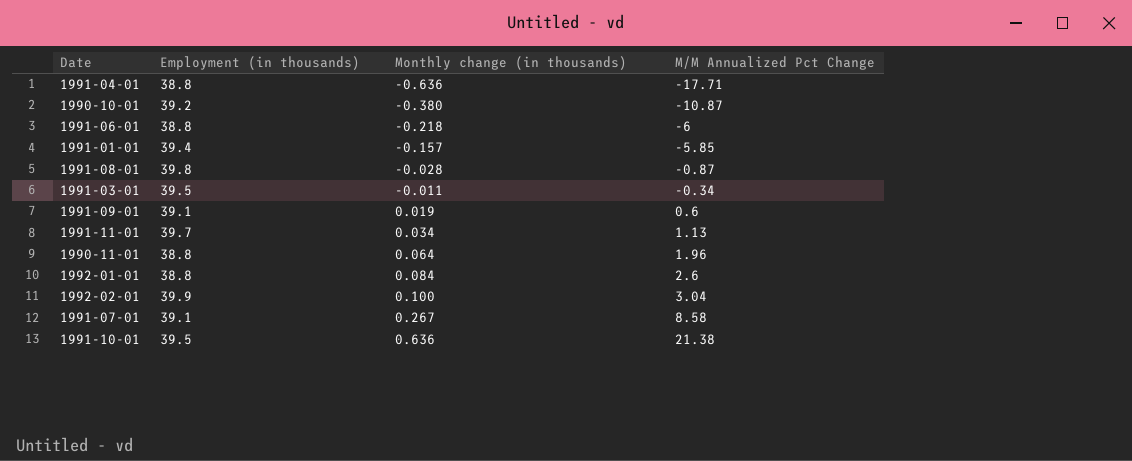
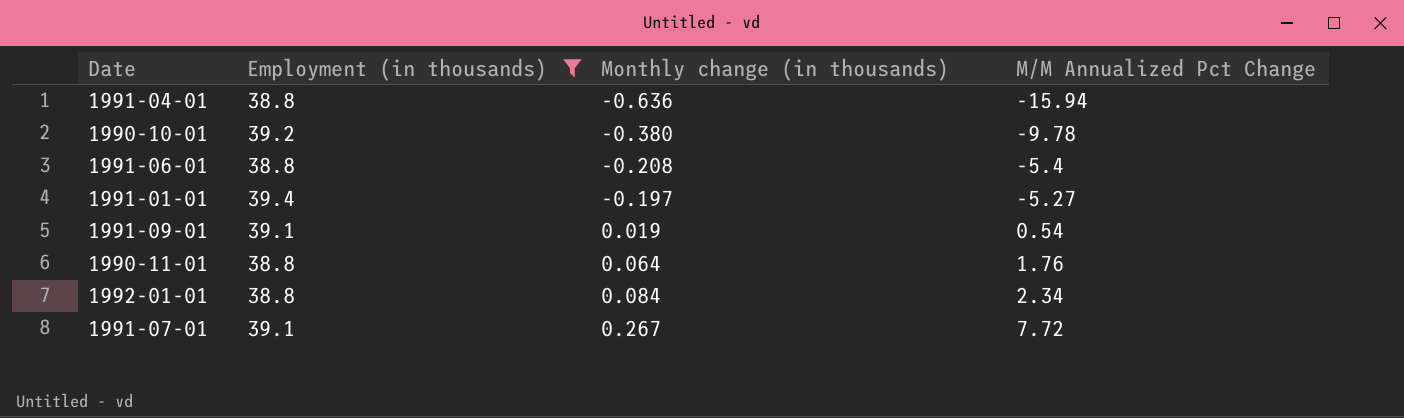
filter: none -> Employment (in thousands) <= 39.4
1991-04-01 | M/M Annualized Pct Change: -17.71 -> -15.94
1990-10-01 | M/M Annualized Pct Change: -10.87 -> -9.78
1991-06-01 | Monthly change (in thousands): -0.218 -> -0.208
1991-06-01 | M/M Annualized Pct Change: -6 -> -5.4
1991-01-01 | Monthly change (in thousands): -0.157 -> -0.197
1991-01-01 | M/M Annualized Pct Change: -5.85 -> -5.27
1991-09-01 | M/M Annualized Pct Change: 0.6 -> 0.54
1990-11-01 | M/M Annualized Pct Change: 1.96 -> 1.76
1992-01-01 | M/M Annualized Pct Change: 2.6 -> 2.34
1991-07-01 | M/M Annualized Pct Change: 8.58 -> 7.72

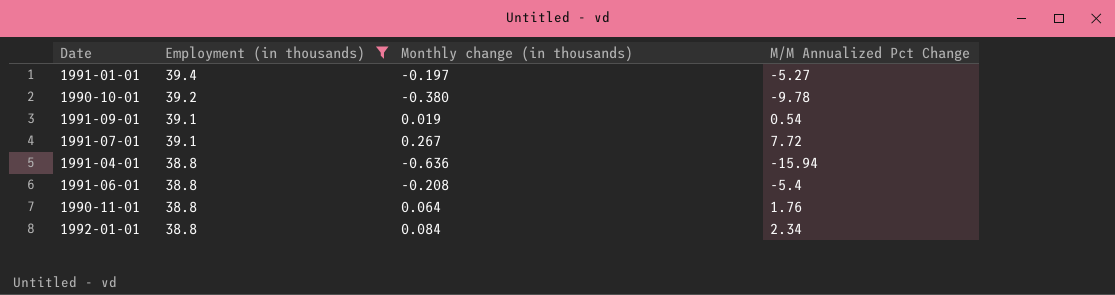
row order: Monthly change (in thousands) ascending -> Employment (in thousands) descending

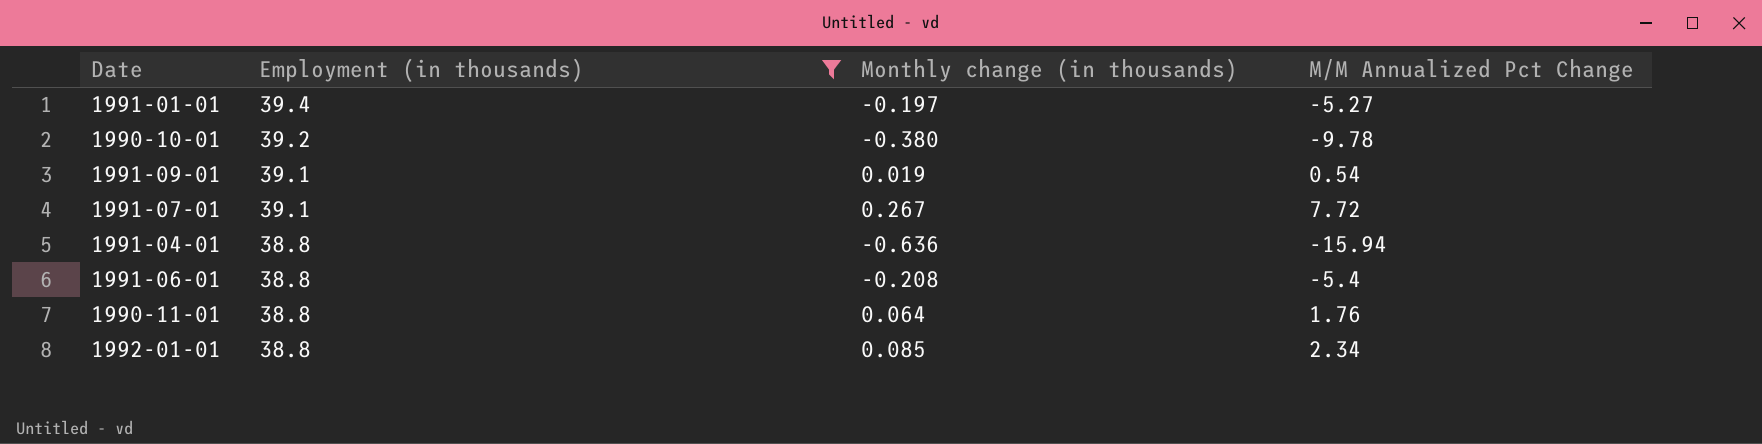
1992-01-01 | Monthly change (in thousands): 0.084 -> 0.085

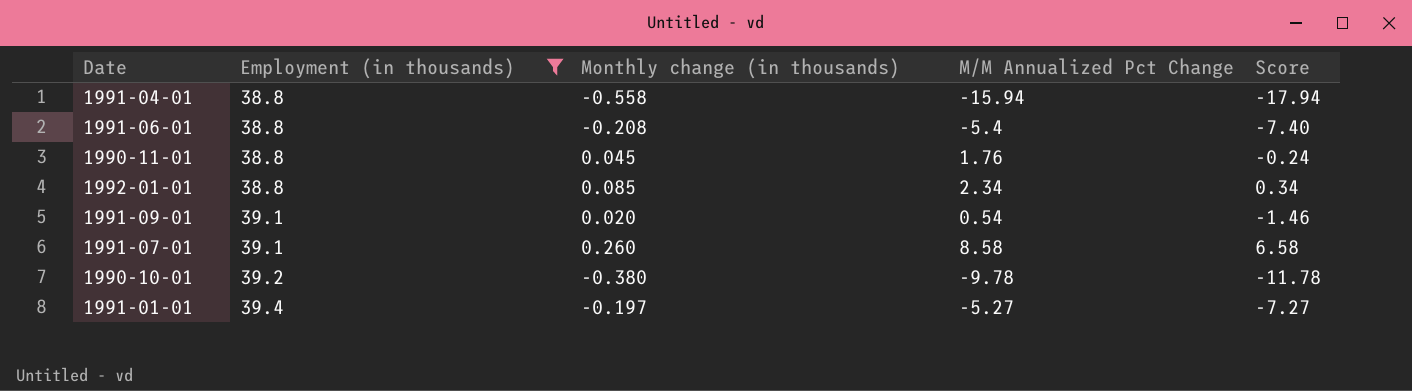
row order: Employment (in thousands) descending -> Employment (in thousands) ascending
column Score | formula: none -> [M/M Annualized Pct Change] - 2
1991-04-01 | Monthly change (in thousands): -0.636 -> -0.558
1990-11-01 | Monthly change (in thousands): 0.064 -> 0.045
1991-09-01 | Monthly change (in thousands): 0.019 -> 0.020
1991-07-01 | Monthly change (in thousands): 0.267 -> 0.260
1991-07-01 | M/M Annualized Pct Change: 7.72 -> 8.58

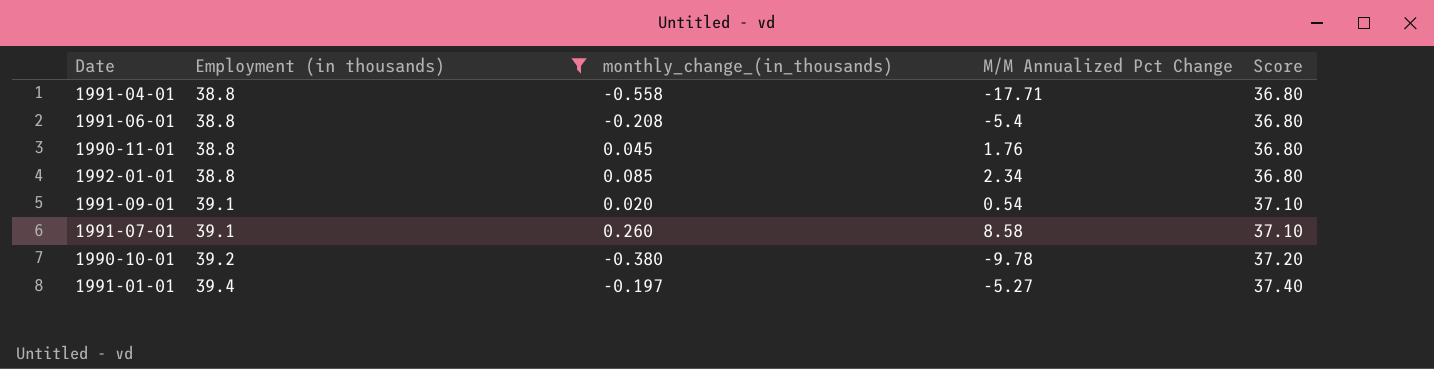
column name: Monthly change (in thousands) -> monthly_change_(in_thousands)
column Score | formula: [M/M Annualized Pct Change] - 2 -> [Employment (in thousands)] - 2
1991-04-01 | M/M Annualized Pct Change: -15.94 -> -17.71

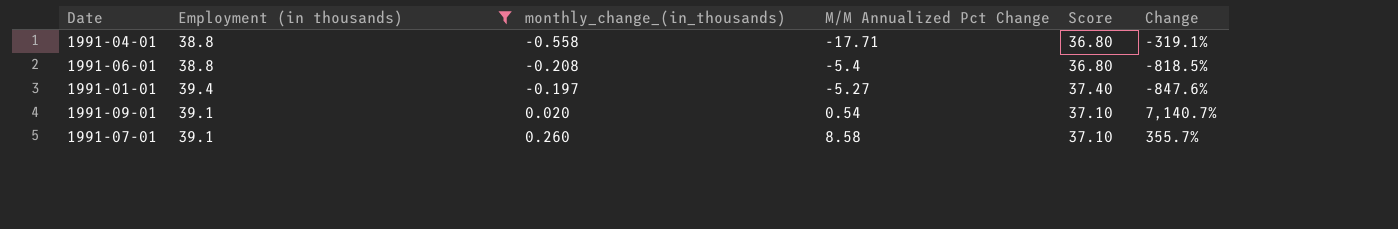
row order: Employment (in thousands) ascending -> monthly_change_(in_thousands) ascending
column Change | formula: none -> ([Employment (in thousands)] - [M/M Annualized Pct Change]) / [M/M Annualized Pct Change]
row 1990-11-01: 38.8 | 0.045 | 1.76 | 36.80 -> none
row 1992-01-01: 38.8 | 0.085 | 2.34 | 36.80 -> none
row 1990-10-01: 39.2 | -0.380 | -9.78 | 37.20 -> none

